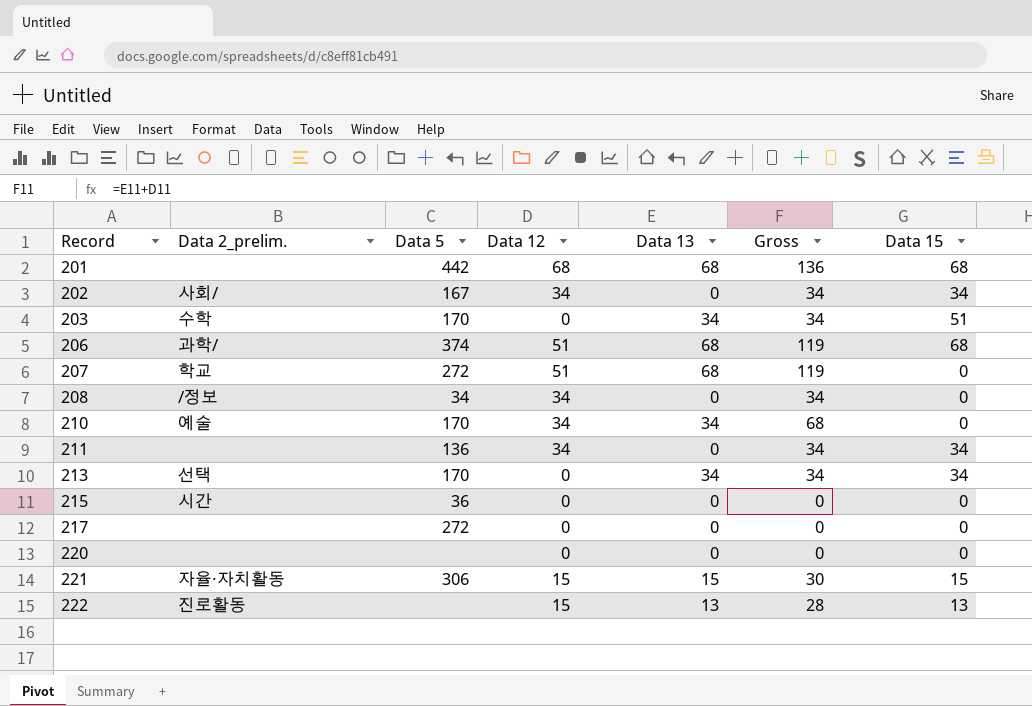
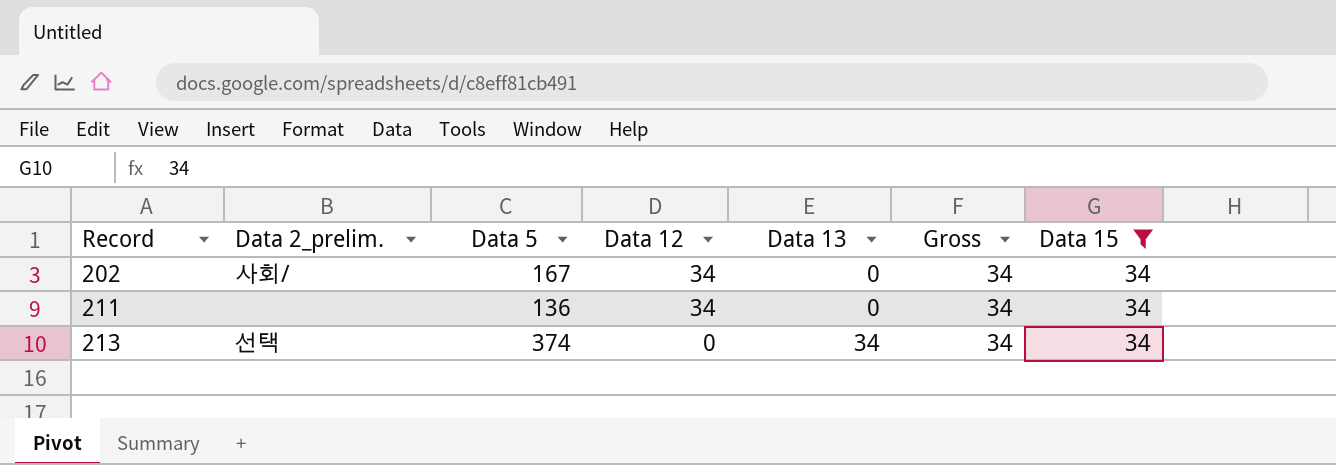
filter: none -> Data 15 = 34
213 | Data 5: 170 -> 374

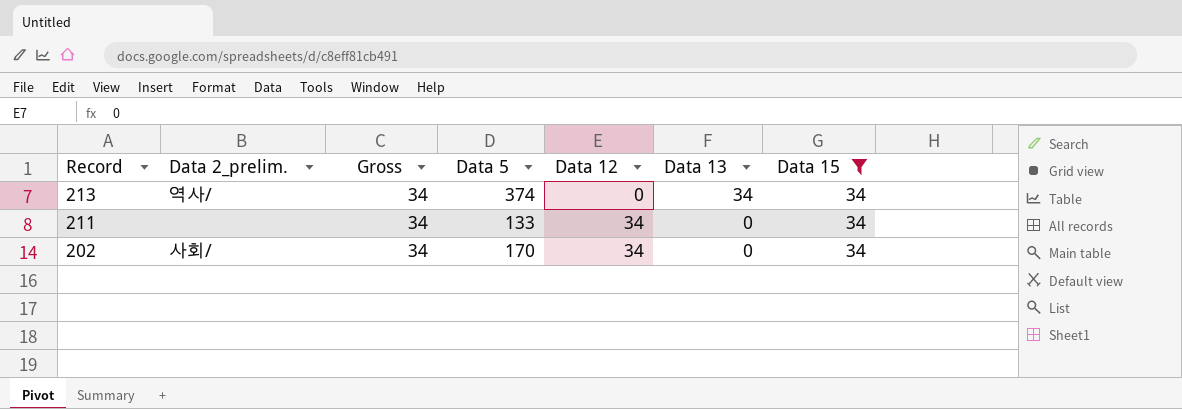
row order: Record ascending -> Record descending
column Gross | position: 6 -> 3
213 | Data 2_prelim.: 선택 -> 역사/
211 | Data 5: 136 -> 133
202 | Data 5: 167 -> 170

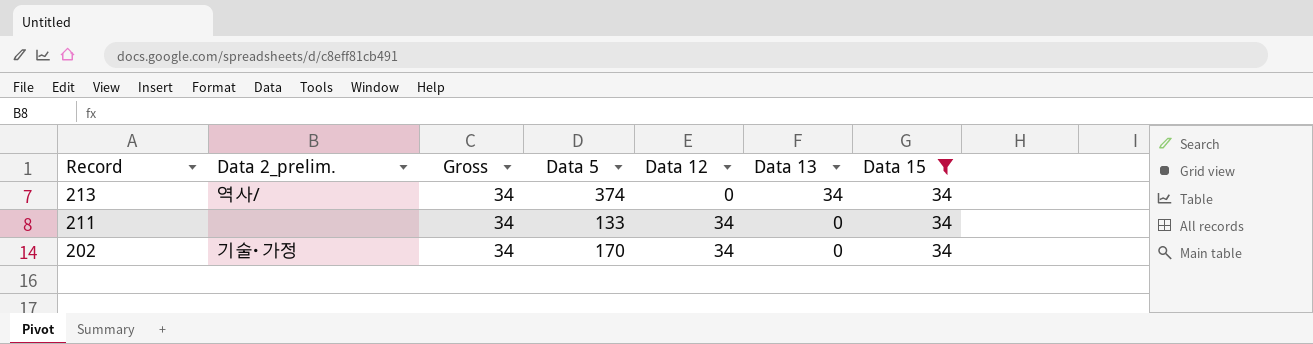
202 | Data 2_prelim.: 사회/ -> 기술･가정

